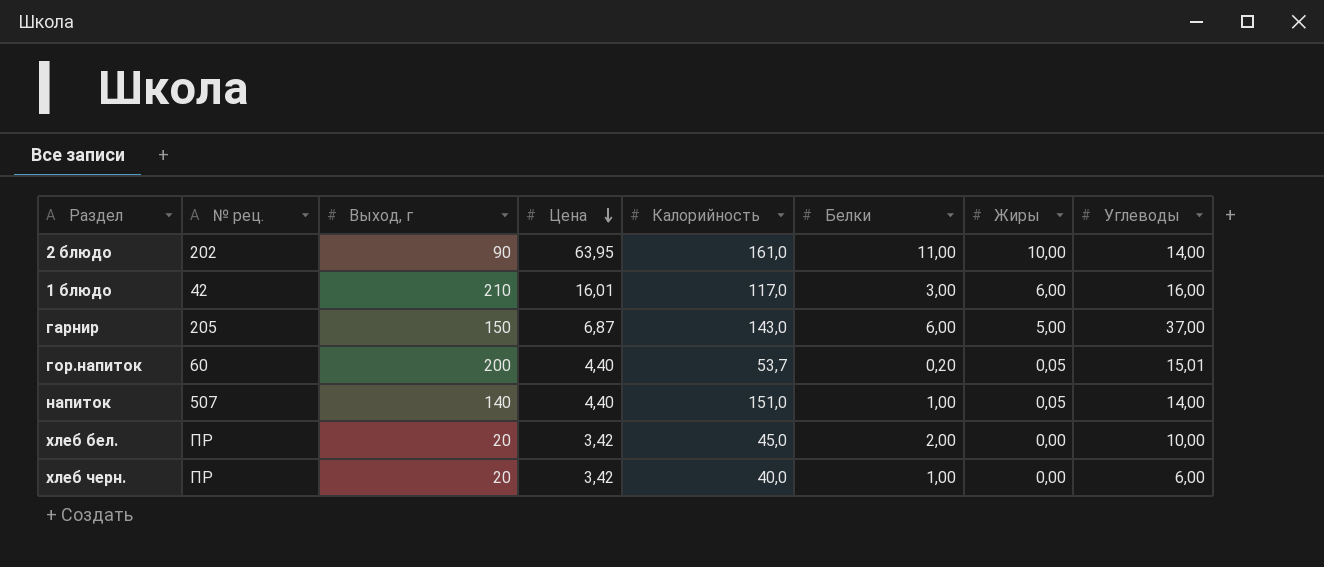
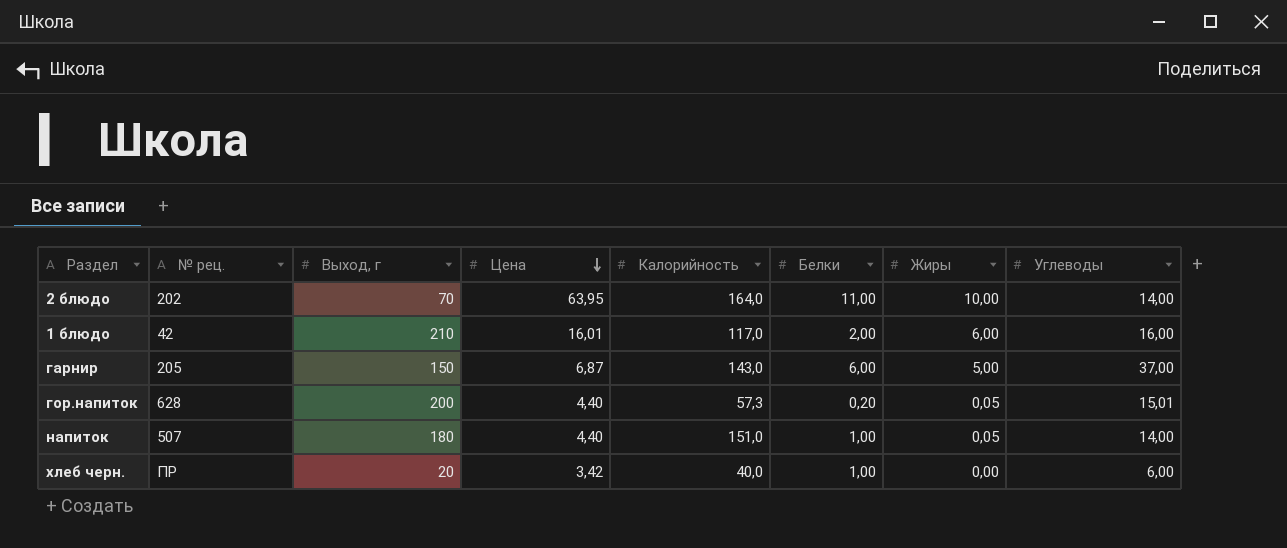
row хлеб бел.: ПР | 20 | 3,42 | 45,0 | 2,00 | 0,00 | 10,00 -> none
2 блюдо | Выход, г: 90 -> 70
2 блюдо | Калорийность: 161,0 -> 164,0
1 блюдо | Белки: 3,00 -> 2,00
гор.напиток | № рец.: 60 -> 628
гор.напиток | Калорийность: 53,7 -> 57,3
напиток | Выход, г: 140 -> 180

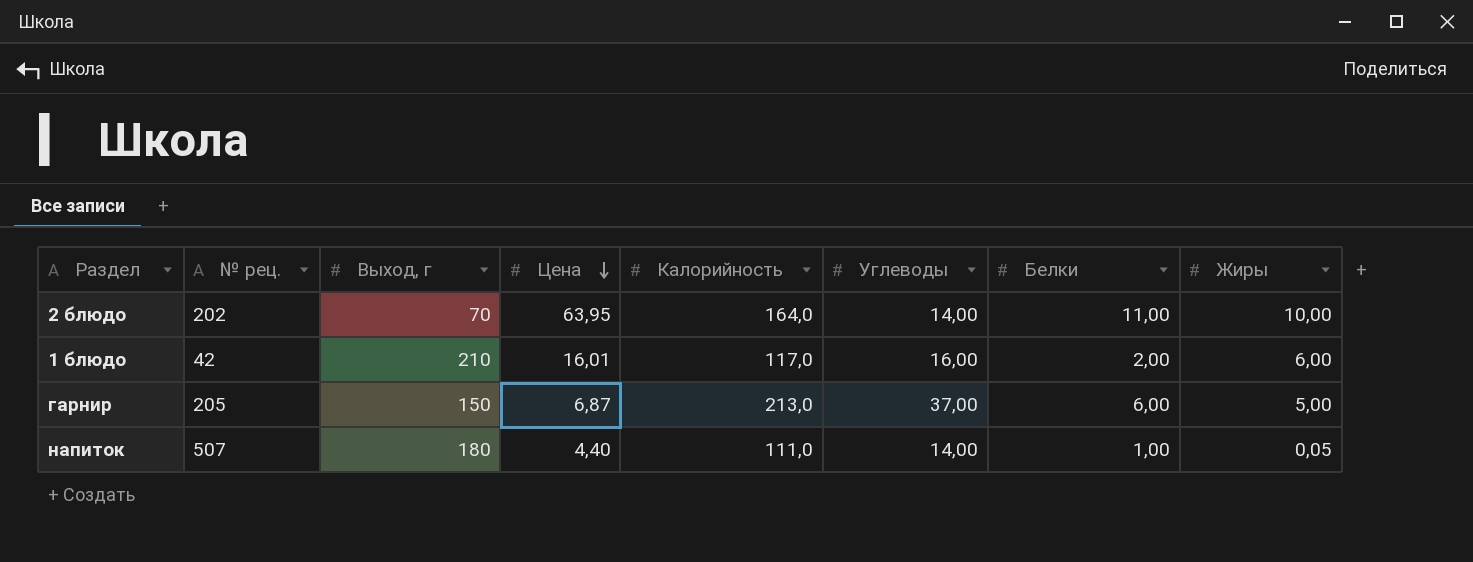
column Углеводы | position: 8 -> 6
row гор.напиток: 628 | 200 | 4,40 | 57,3 | 0,20 | 0,05 | 15,01 -> none
row хлеб черн.: ПР | 20 | 3,42 | 40,0 | 1,00 | 0,00 | 6,00 -> none
гарнир | Калорийность: 143,0 -> 213,0
напиток | Калорийность: 151,0 -> 111,0

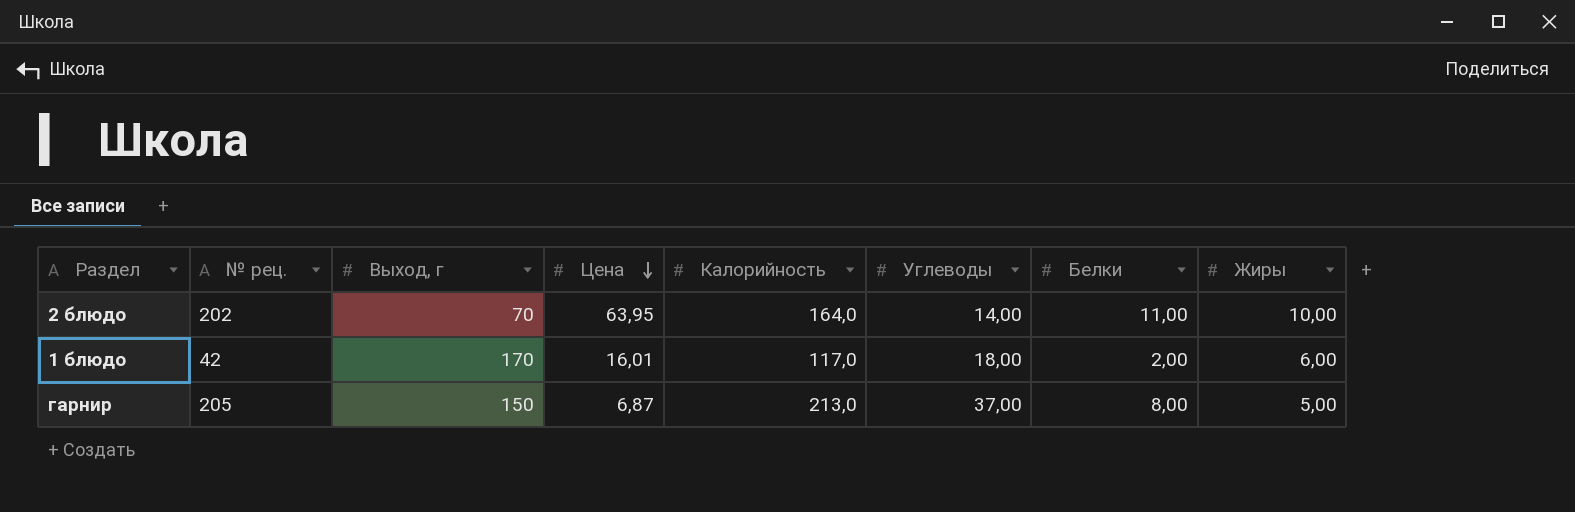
row напиток: 507 | 180 | 4,40 | 111,0 | 14,00 | 1,00 | 0,05 -> none
1 блюдо | Выход, г: 210 -> 170
1 блюдо | Углеводы: 16,00 -> 18,00
гарнир | Белки: 6,00 -> 8,00

